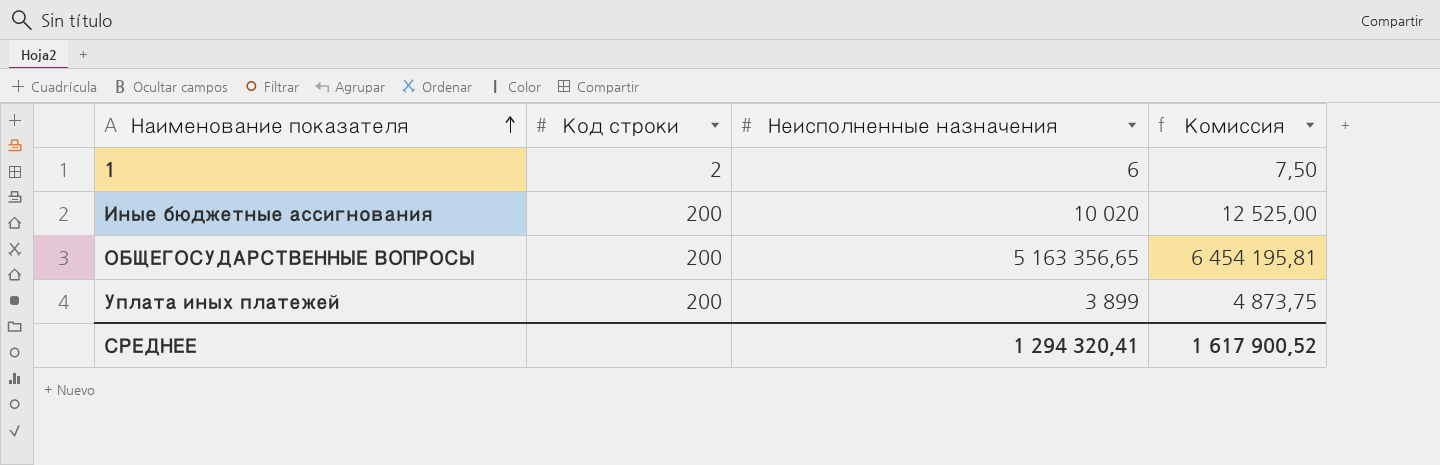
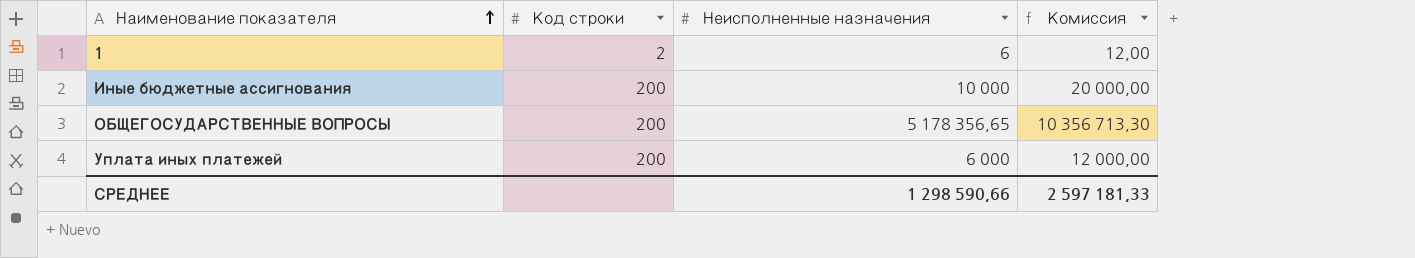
column Комиссия | formula: [Неисполненные назначения] * 1,25 -> [Неисполненные назначения] * 2
Иные бюджетные ассигнования | Неисполненные назначения: 10 020 -> 10 000
ОБЩЕГОСУДАРСТВЕННЫЕ ВОПРОСЫ | Неисполненные назначения: 5 163 356,65 -> 5 178 356,65
Уплата иных платежей | Неисполненные назначения: 3 899 -> 6 000
СРЕДНЕЕ | Неисполненные назначения: 1 294 320,41 -> 1 298 590,66
СРЕДНЕЕ | Комиссия: 1 617 900,52 -> 2 597 181,33

